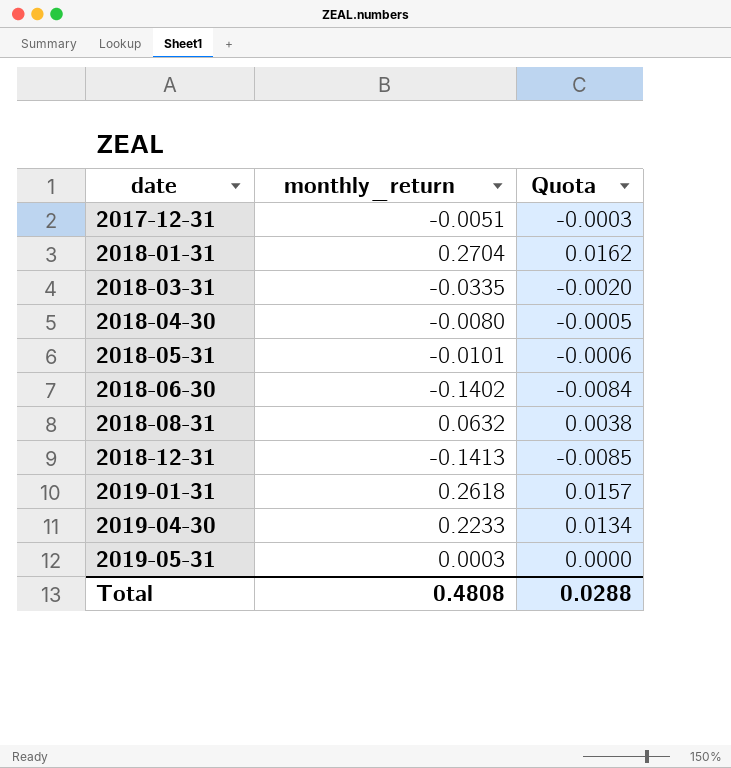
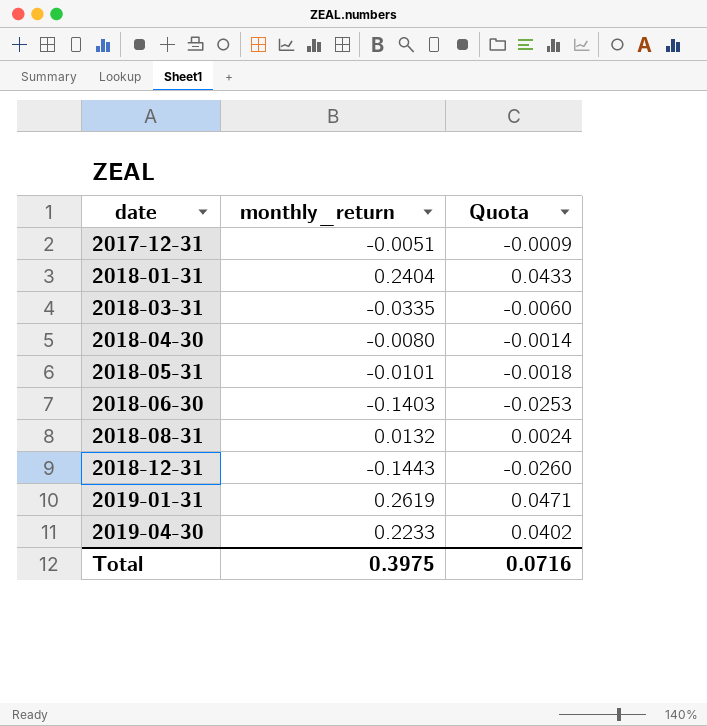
column Quota | formula: [monthly_return] * 0.06 -> [monthly_return] * 0.18
row 2019-05-31: 0.0003 | 0.0000 -> none
2018-01-31 | monthly_return: 0.2704 -> 0.2404
2018-06-30 | monthly_return: -0.1402 -> -0.1403
2018-08-31 | monthly_return: 0.0632 -> 0.0132
2018-12-31 | monthly_return: -0.1413 -> -0.1443
2019-01-31 | monthly_return: 0.2618 -> 0.2619
Total | monthly_return: 0.4808 -> 0.3975
Total | Quota: 0.0288 -> 0.0716

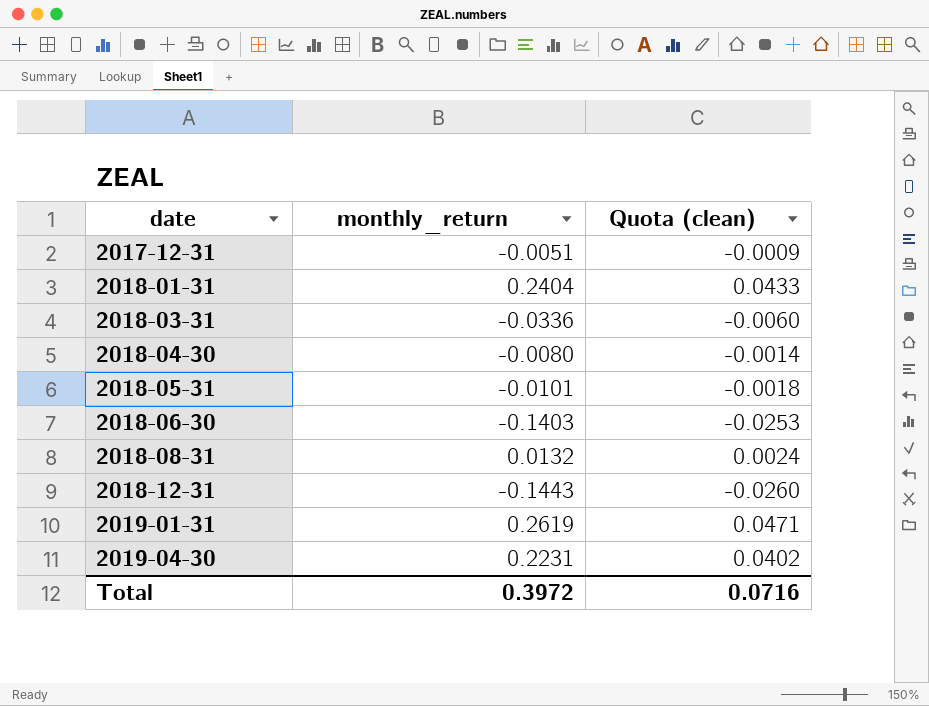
column name: Quota -> Quota (clean)
2018-03-31 | monthly_return: -0.0335 -> -0.0336
2019-04-30 | monthly_return: 0.2233 -> 0.2231
Total | monthly_return: 0.3975 -> 0.3972

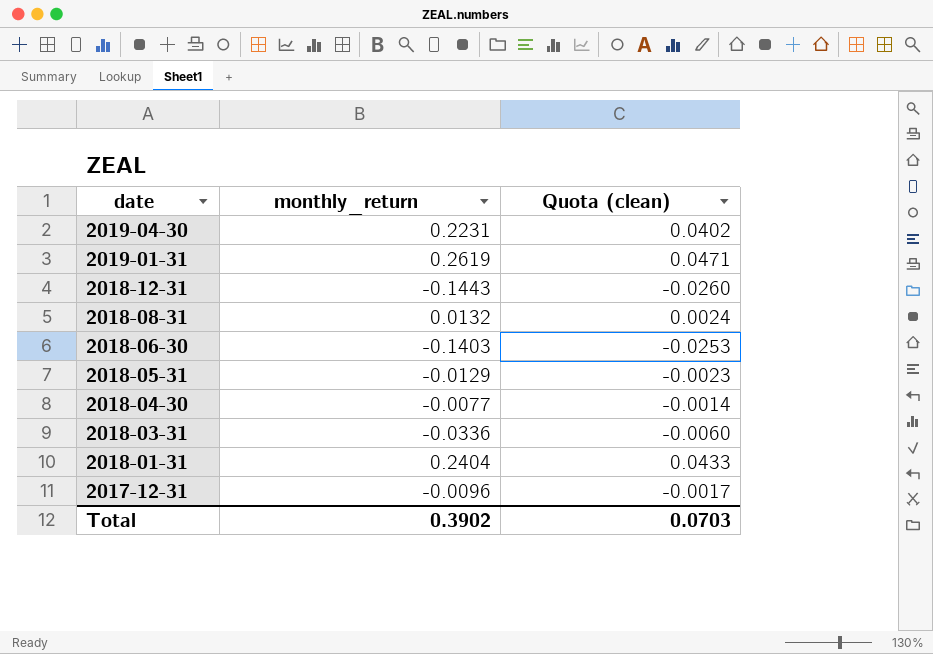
row order: date ascending -> date descending
2018-05-31 | monthly_return: -0.0101 -> -0.0129
2018-05-31 | Quota (clean): -0.0018 -> -0.0023
2018-04-30 | monthly_return: -0.0080 -> -0.0077
2017-12-31 | monthly_return: -0.0051 -> -0.0096
2017-12-31 | Quota (clean): -0.0009 -> -0.0017
Total | monthly_return: 0.3972 -> 0.3902
Total | Quota (clean): 0.0716 -> 0.0703

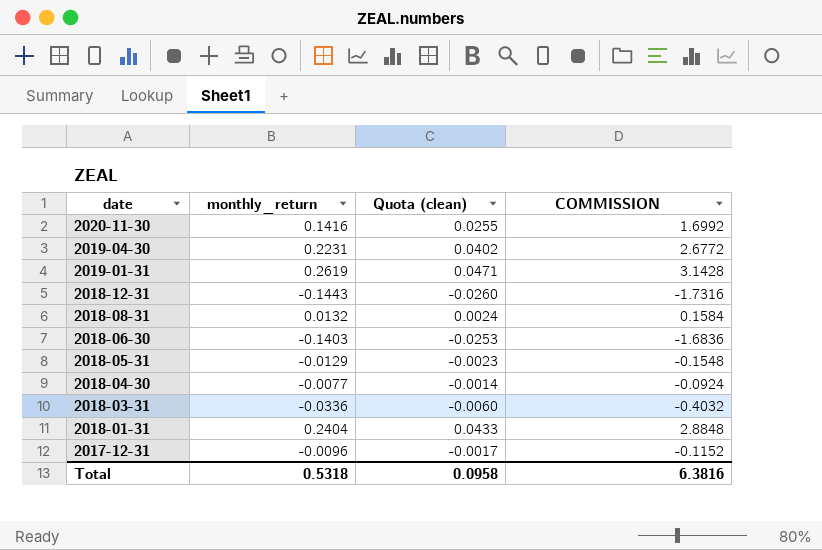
column COMMISSION | formula: none -> [monthly_return] * 12
row 2020-11-30: none -> 0.1416 | 0.0255 | 1.6992
Total | monthly_return: 0.3902 -> 0.5318
Total | Quota (clean): 0.0703 -> 0.0958

